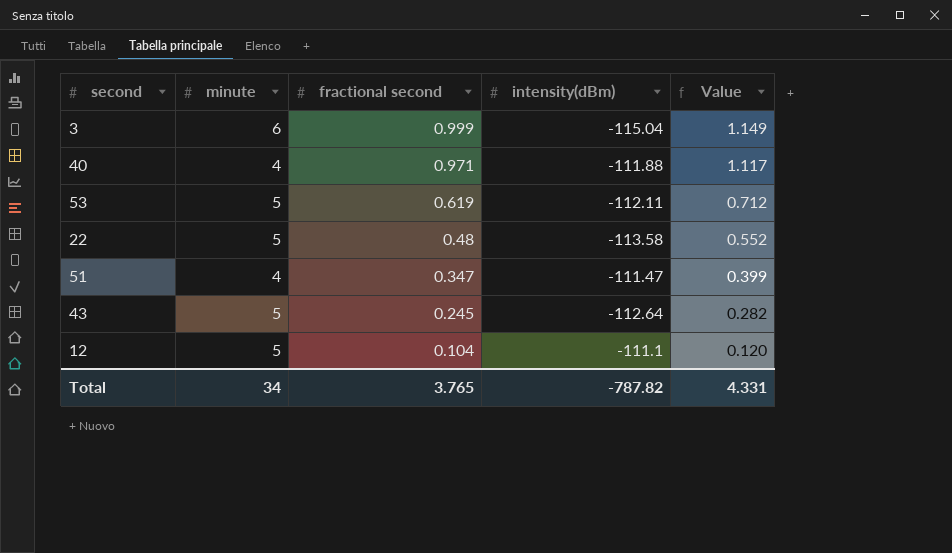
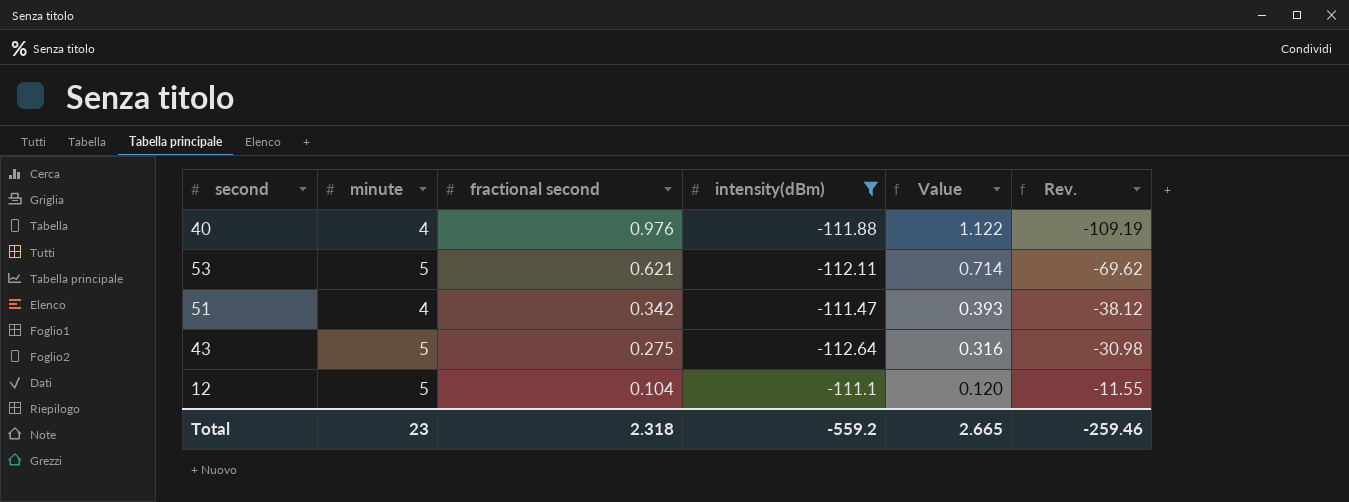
filter: none -> intensity(dBm) >= -112.64
column Rev. | formula: none -> [fractional second] * [intensity(dBm)]
40 | fractional second: 0.971 -> 0.976
40 | Value: 1.117 -> 1.122
53 | fractional second: 0.619 -> 0.621
53 | Value: 0.712 -> 0.714
51 | fractional second: 0.347 -> 0.342
51 | Value: 0.399 -> 0.393
43 | fractional second: 0.245 -> 0.275
43 | Value: 0.282 -> 0.316
Total | minute: 34 -> 23
Total | fractional second: 3.765 -> 2.318
Total | intensity(dBm): -787.82 -> -559.2
Total | Value: 4.331 -> 2.665

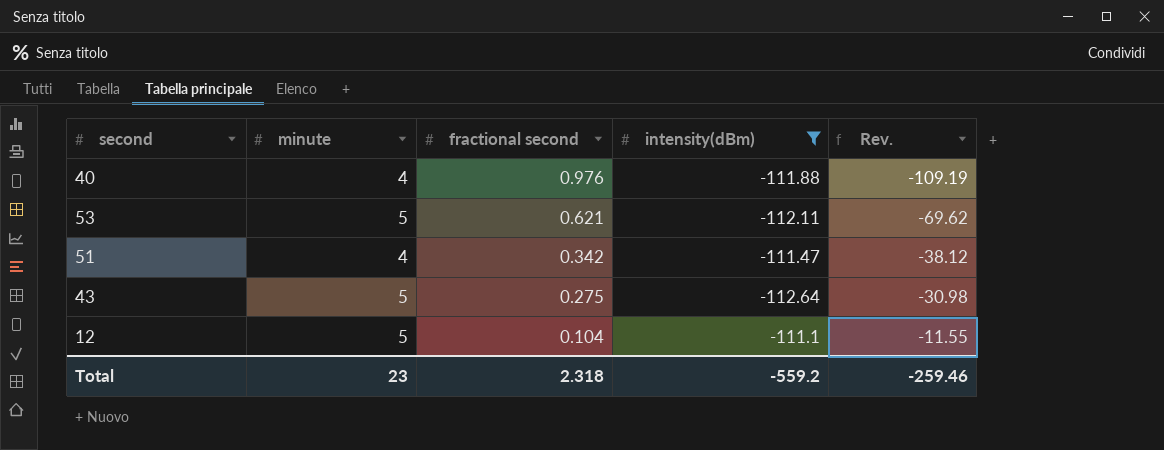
column Value | formula: [fractional second] * 1.15 -> none

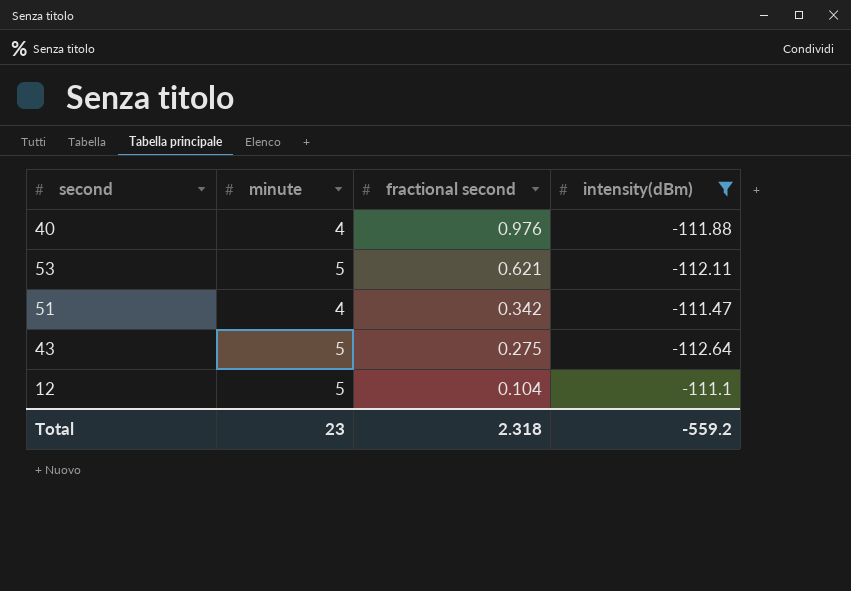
column Rev. | formula: [fractional second] * [intensity(dBm)] -> none

